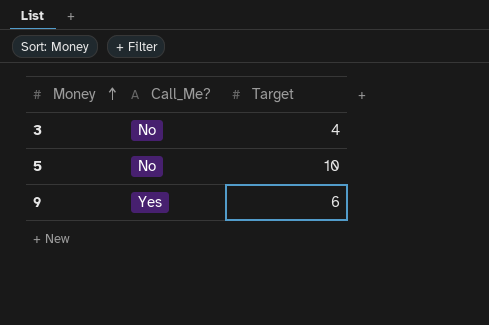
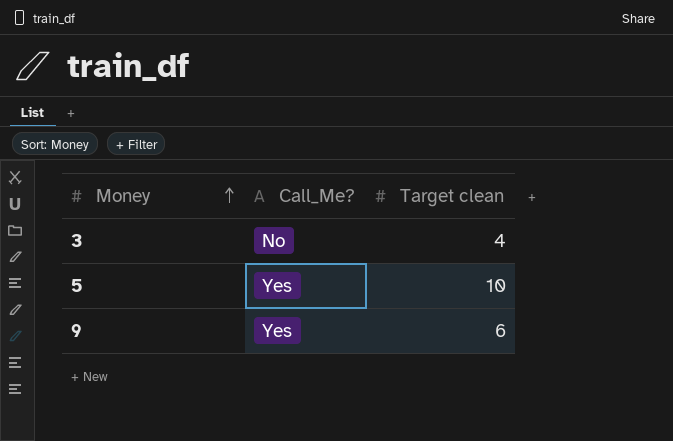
column name: Target -> Target clean
5 | Call_Me?: No -> Yes

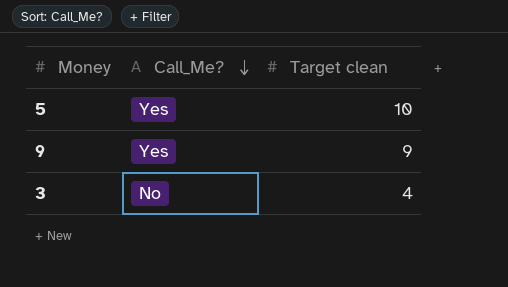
row order: Money ascending -> Call_Me? descending
9 | Target clean: 6 -> 9

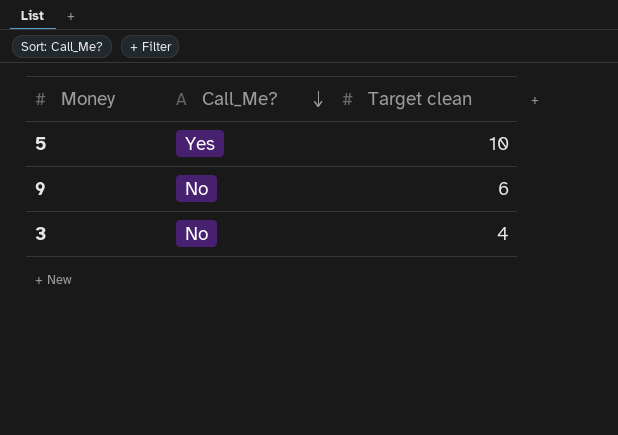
9 | Call_Me?: Yes -> No
9 | Target clean: 9 -> 6

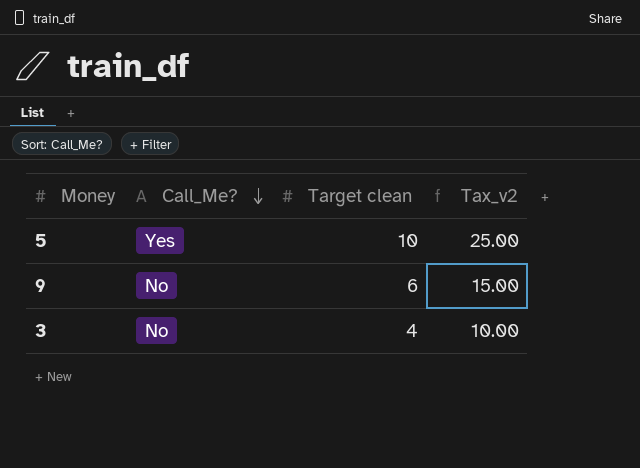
column Tax_v2 | formula: none -> [Target clean] * 2.5

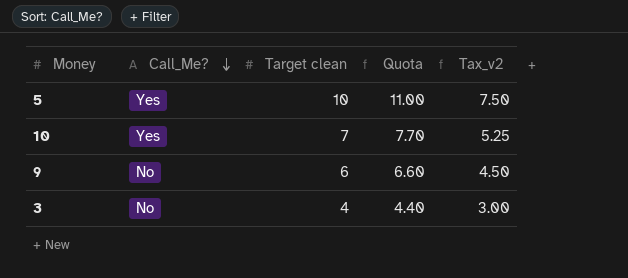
column Quota | formula: none -> [Target clean] * 1.1
column Tax_v2 | formula: [Target clean] * 2.5 -> [Target clean] * 0.75
row 10: none -> Yes | 7 | 7.70 | 5.25

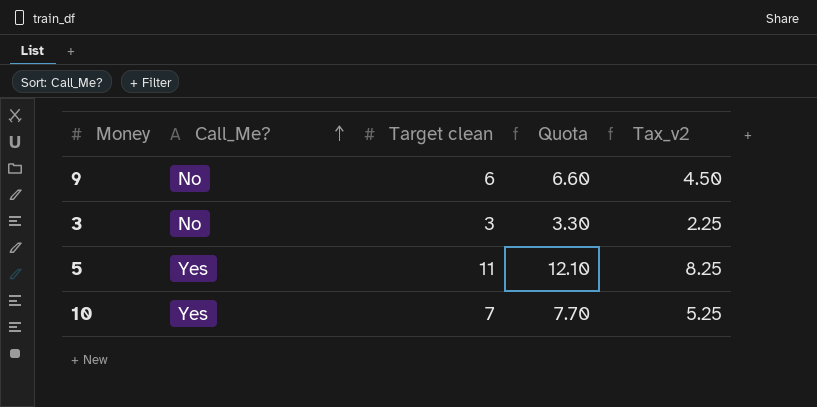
row order: Call_Me? descending -> Call_Me? ascending
3 | Target clean: 4 -> 3
3 | Quota: 4.40 -> 3.30
3 | Tax_v2: 3.00 -> 2.25
5 | Target clean: 10 -> 11
5 | Quota: 11.00 -> 12.10
5 | Tax_v2: 7.50 -> 8.25

